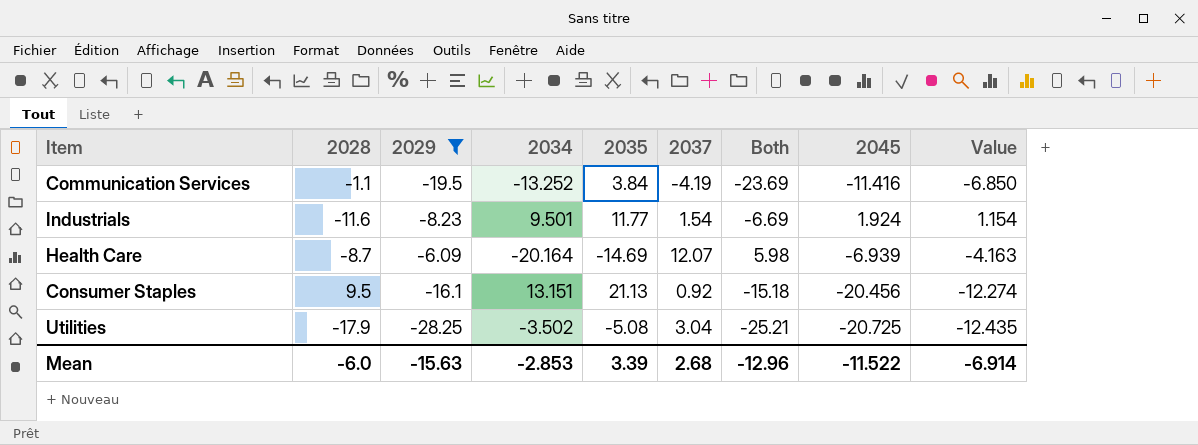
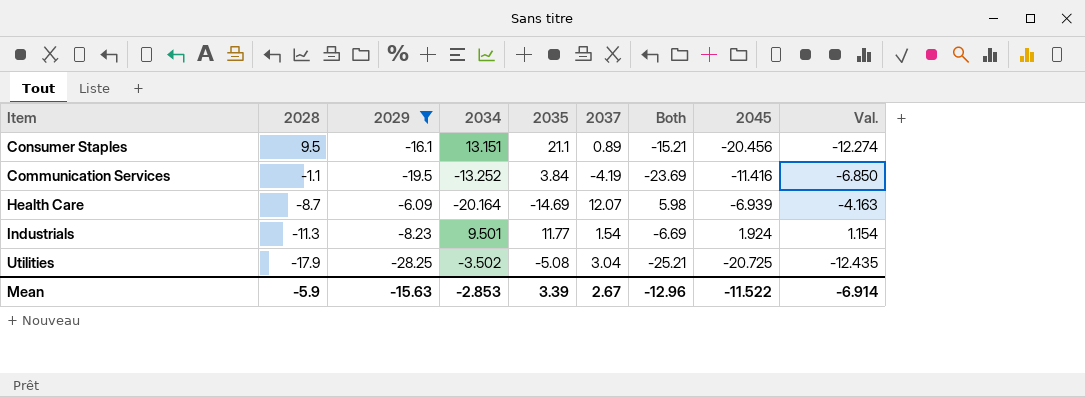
row order: none -> 2028 descending
column name: Value -> Val.
Consumer Staples | 2035: 21.13 -> 21.1
Consumer Staples | 2037: 0.92 -> 0.89
Consumer Staples | Both: -15.18 -> -15.21
Industrials | 2028: -11.6 -> -11.3
Mean | 2028: -6.0 -> -5.9
Mean | 2037: 2.68 -> 2.67

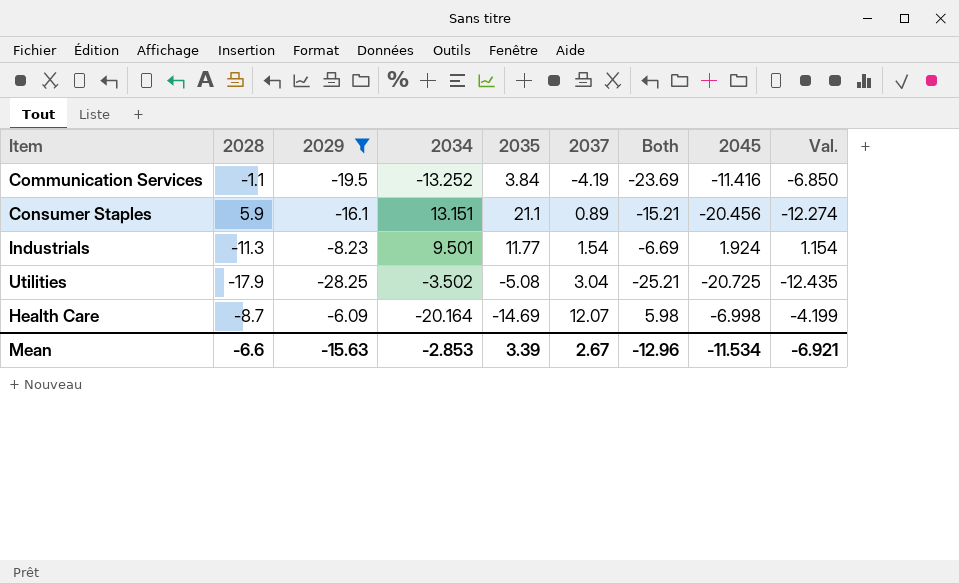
row order: 2028 descending -> 2037 ascending
Consumer Staples | 2028: 9.5 -> 5.9
Health Care | 2045: -6.939 -> -6.998
Health Care | Val.: -4.163 -> -4.199
Mean | 2028: -5.9 -> -6.6
Mean | 2045: -11.522 -> -11.534
Mean | Val.: -6.914 -> -6.921

